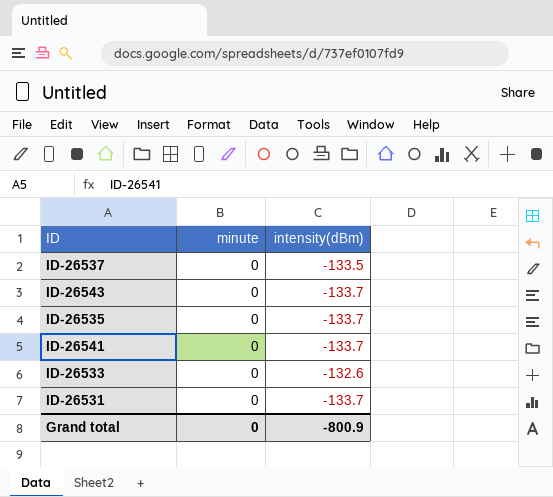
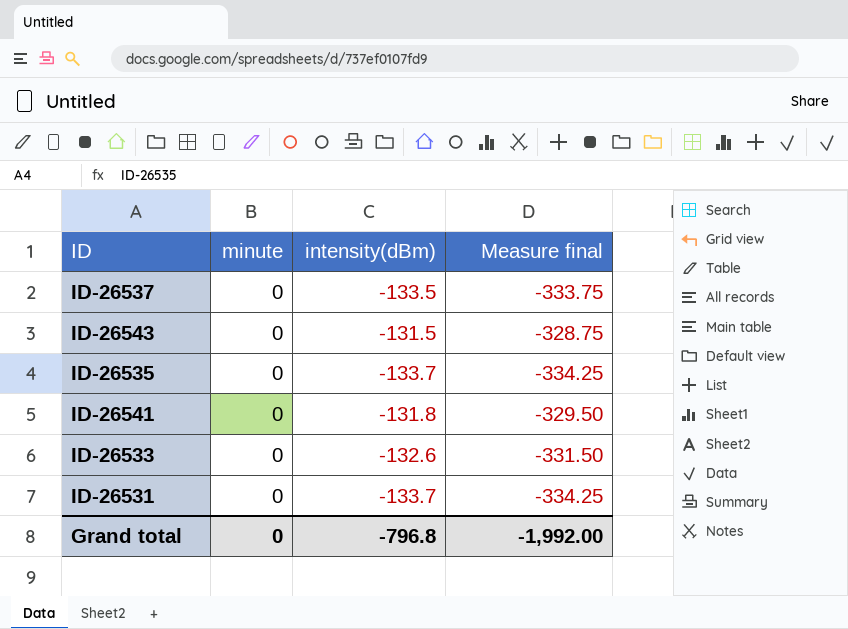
column Measure final | formula: none -> [intensity(dBm)] * 2.5
ID-26543 | intensity(dBm): -133.7 -> -131.5
ID-26541 | intensity(dBm): -133.7 -> -131.8
Grand total | intensity(dBm): -800.9 -> -796.8

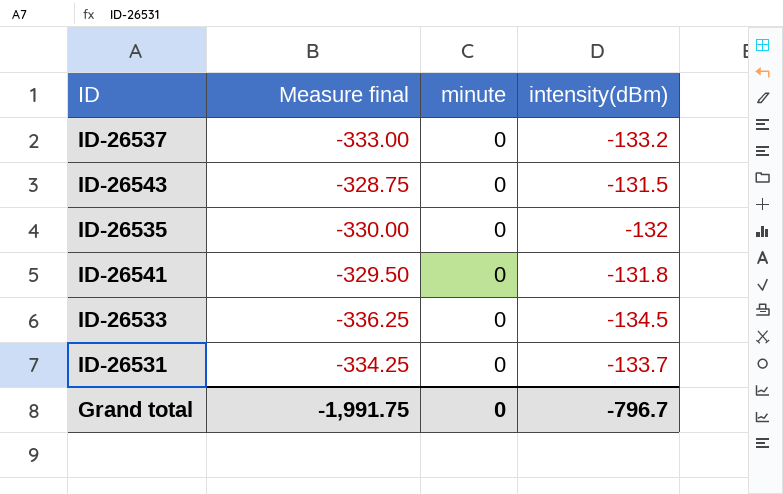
column Measure final | position: 4 -> 2
ID-26537 | Measure final: -333.75 -> -333.00
ID-26537 | intensity(dBm): -133.5 -> -133.2
ID-26535 | Measure final: -334.25 -> -330.00
ID-26535 | intensity(dBm): -133.7 -> -132
ID-26533 | Measure final: -331.50 -> -336.25
ID-26533 | intensity(dBm): -132.6 -> -134.5
Grand total | Measure final: -1,992.00 -> -1,991.75
Grand total | intensity(dBm): -796.8 -> -796.7

